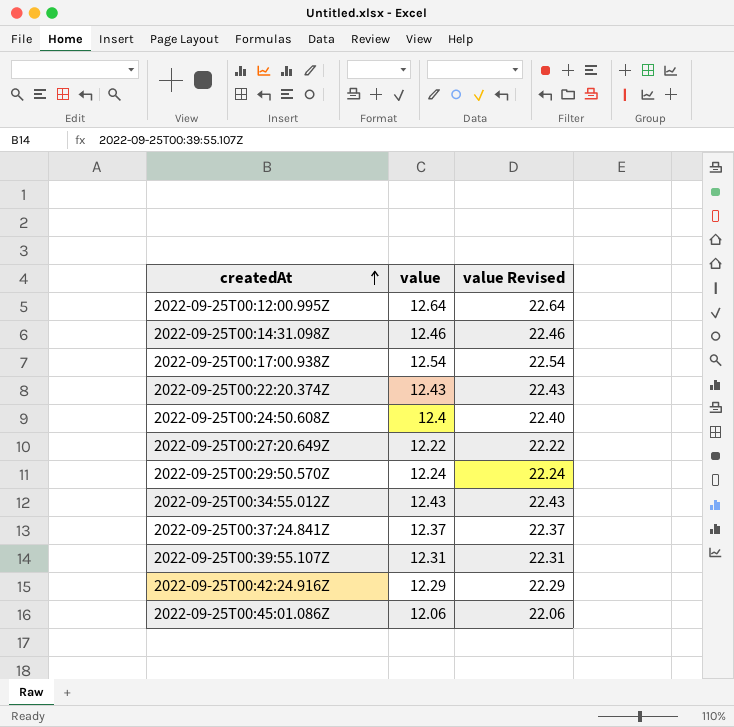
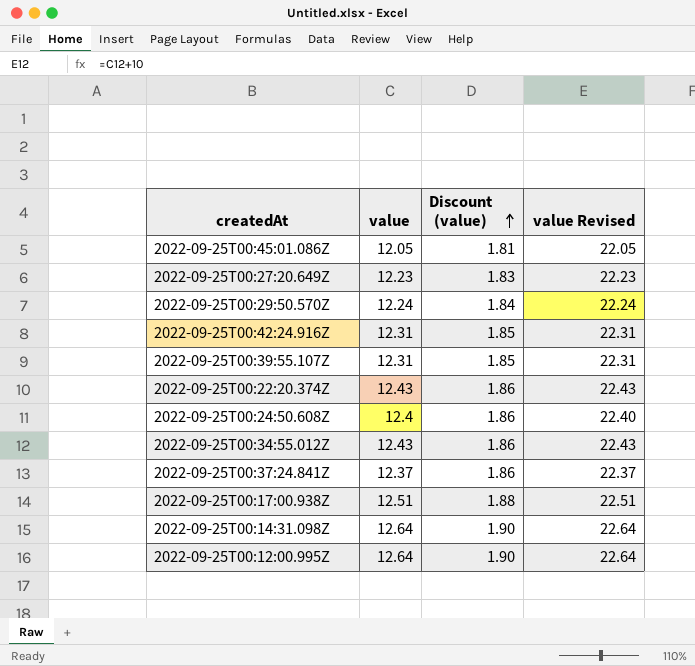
row order: createdAt ascending -> Discount (value) ascending
column Discount (value) | formula: none -> [value] * 0.15
2022-09-25T00:45:01.086Z | value: 12.06 -> 12.05
2022-09-25T00:45:01.086Z | value Revised: 22.06 -> 22.05
2022-09-25T00:27:20.649Z | value: 12.22 -> 12.23
2022-09-25T00:27:20.649Z | value Revised: 22.22 -> 22.23
2022-09-25T00:42:24.916Z | value: 12.29 -> 12.31
2022-09-25T00:42:24.916Z | value Revised: 22.29 -> 22.31
2022-09-25T00:17:00.938Z | value: 12.54 -> 12.51
2022-09-25T00:17:00.938Z | value Revised: 22.54 -> 22.51
2022-09-25T00:14:31.098Z | value: 12.46 -> 12.64
2022-09-25T00:14:31.098Z | value Revised: 22.46 -> 22.64

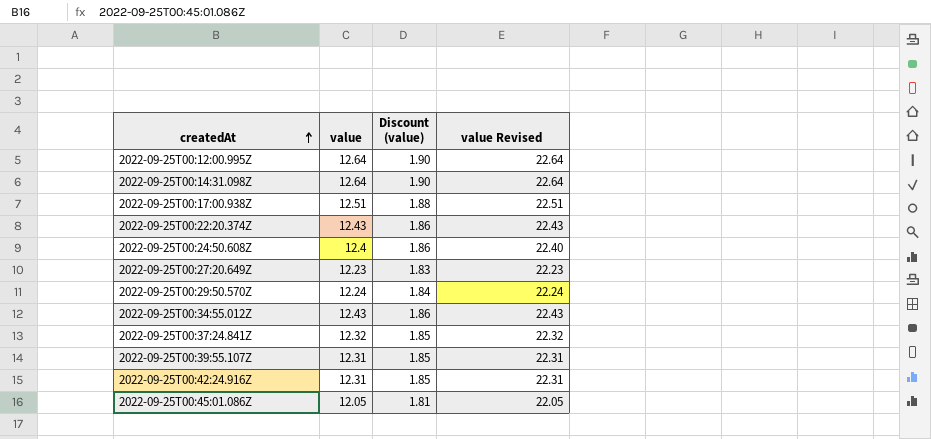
row order: Discount (value) ascending -> createdAt ascending
2022-09-25T00:37:24.841Z | value: 12.37 -> 12.32
2022-09-25T00:37:24.841Z | Discount (value): 1.86 -> 1.85
2022-09-25T00:37:24.841Z | value Revised: 22.37 -> 22.32

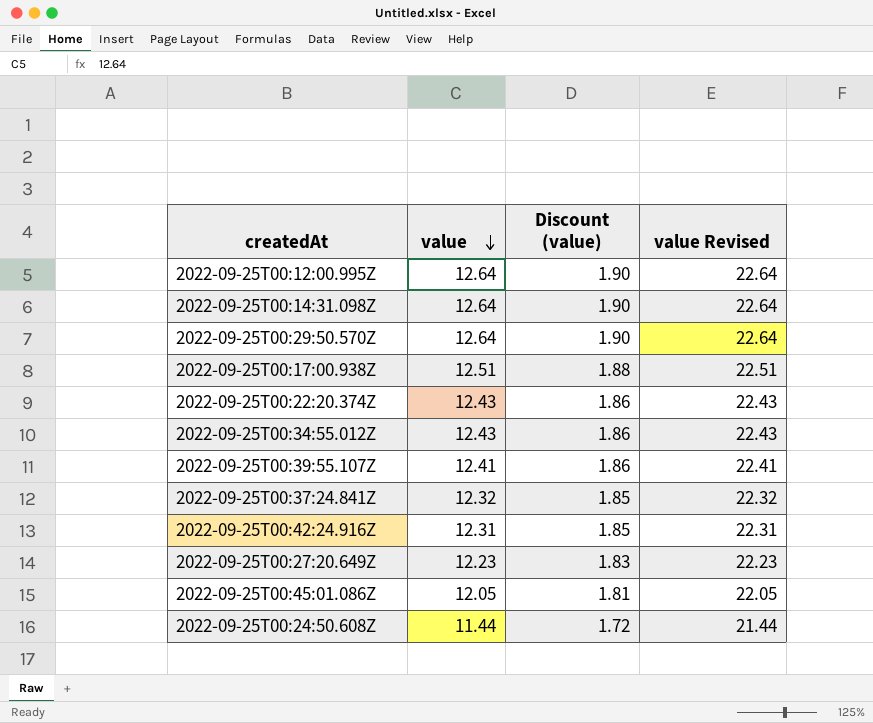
row order: createdAt ascending -> value descending
2022-09-25T00:29:50.570Z | value: 12.24 -> 12.64
2022-09-25T00:29:50.570Z | Discount (value): 1.84 -> 1.90
2022-09-25T00:29:50.570Z | value Revised: 22.24 -> 22.64
2022-09-25T00:39:55.107Z | value: 12.31 -> 12.41
2022-09-25T00:39:55.107Z | Discount (value): 1.85 -> 1.86
2022-09-25T00:39:55.107Z | value Revised: 22.31 -> 22.41
2022-09-25T00:24:50.608Z | value: 12.4 -> 11.44
2022-09-25T00:24:50.608Z | Discount (value): 1.86 -> 1.72
2022-09-25T00:24:50.608Z | value Revised: 22.40 -> 21.44

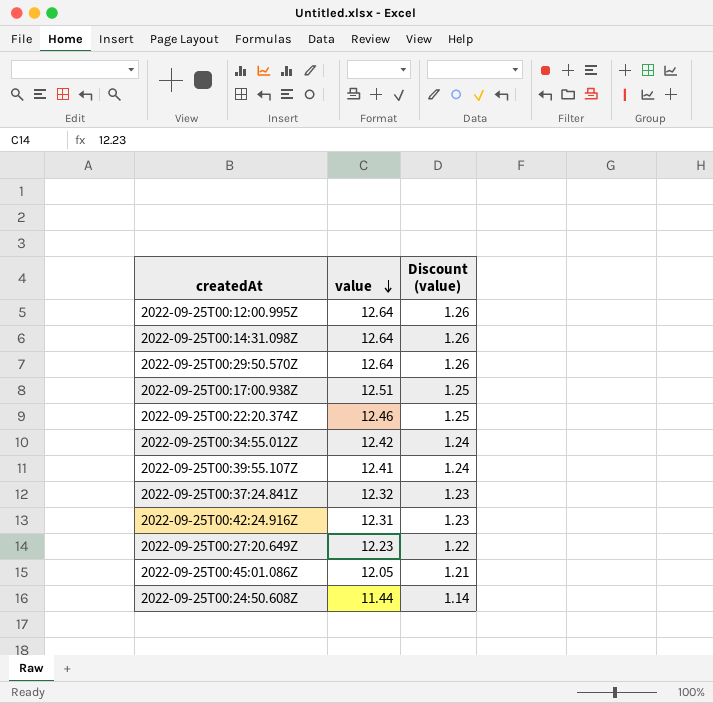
column value Revised | formula: [value] + 10 -> none
column Discount (value) | formula: [value] * 0.15 -> [value] * 0.1
2022-09-25T00:22:20.374Z | value: 12.43 -> 12.46
2022-09-25T00:34:55.012Z | value: 12.43 -> 12.42

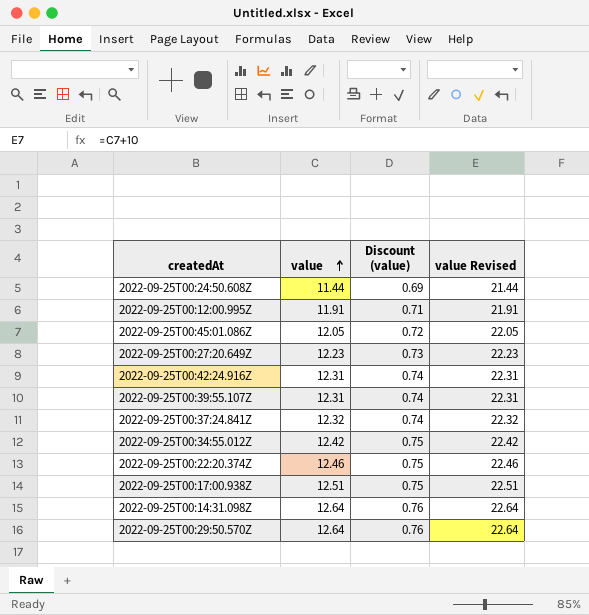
row order: value descending -> value ascending
column Discount (value) | formula: [value] * 0.1 -> [value] * 0.06
column value Revised | formula: none -> [value] + 10
2022-09-25T00:12:00.995Z | value: 12.64 -> 11.91
2022-09-25T00:39:55.107Z | value: 12.41 -> 12.31

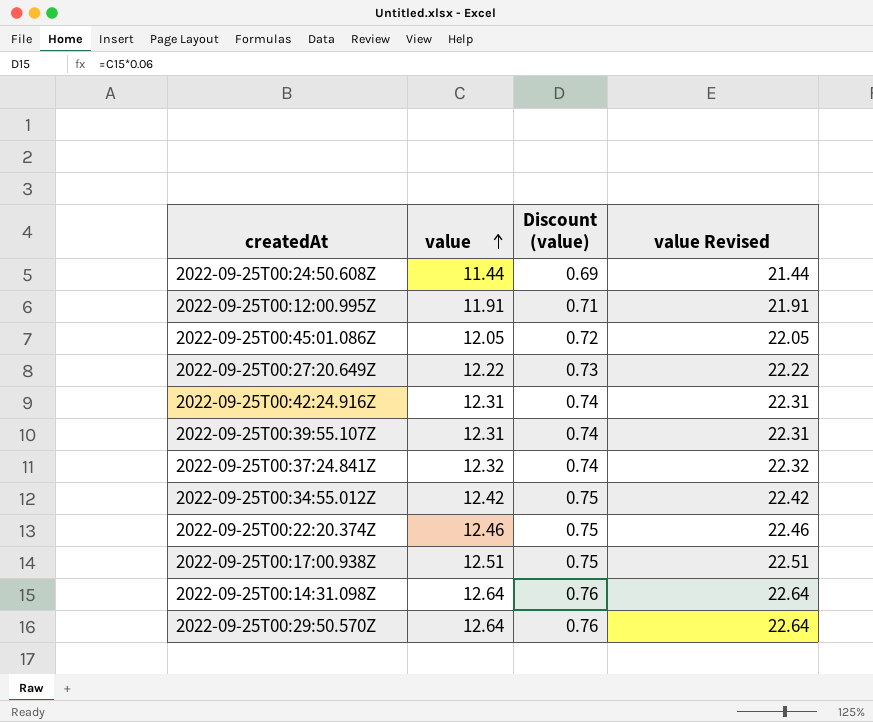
2022-09-25T00:27:20.649Z | value: 12.23 -> 12.22
2022-09-25T00:27:20.649Z | value Revised: 22.23 -> 22.22

